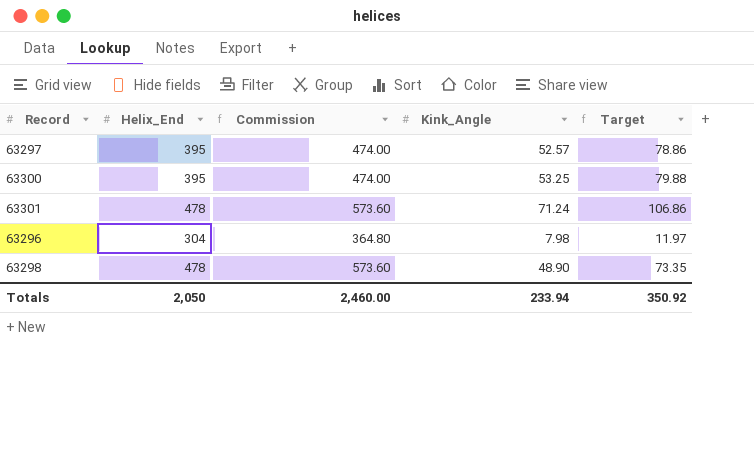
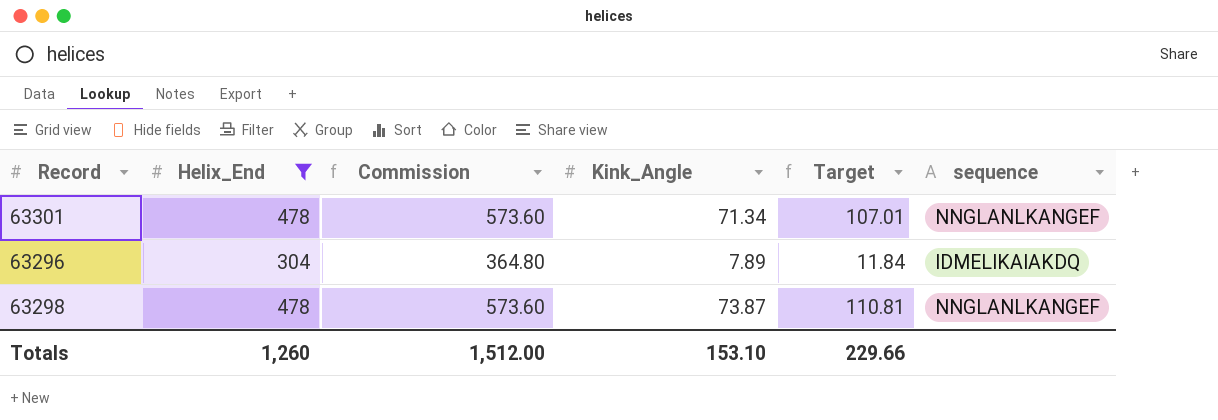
filter: none -> Helix_End != 395
column sequence | position: none -> 6
63301 | Kink_Angle: 71.24 -> 71.34
63301 | Target: 106.86 -> 107.01
63296 | Kink_Angle: 7.98 -> 7.89
63296 | Target: 11.97 -> 11.84
63298 | Kink_Angle: 48.90 -> 73.87
63298 | Target: 73.35 -> 110.81
Totals | Helix_End: 2,050 -> 1,260
Totals | Commission: 2,460.00 -> 1,512.00
Totals | Kink_Angle: 233.94 -> 153.10
Totals | Target: 350.92 -> 229.66

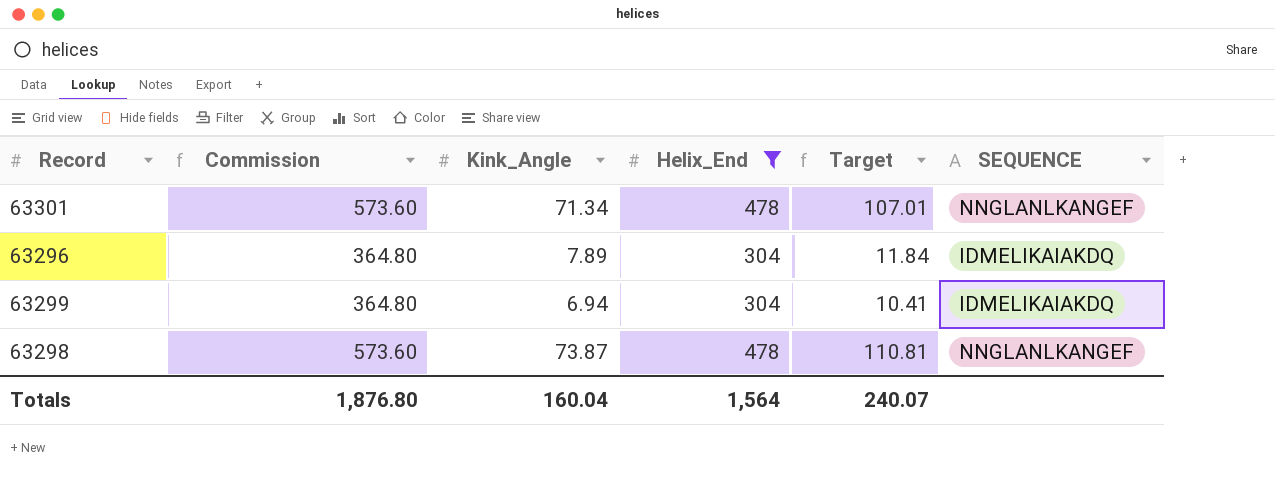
column Helix_End | position: 2 -> 4
column name: sequence -> SEQUENCE
row 63299: none -> 364.80 | 6.94 | 304 | 10.41 | IDMELIKAIAKDQ
Totals | Commission: 1,512.00 -> 1,876.80
Totals | Kink_Angle: 153.10 -> 160.04
Totals | Helix_End: 1,260 -> 1,564
Totals | Target: 229.66 -> 240.07

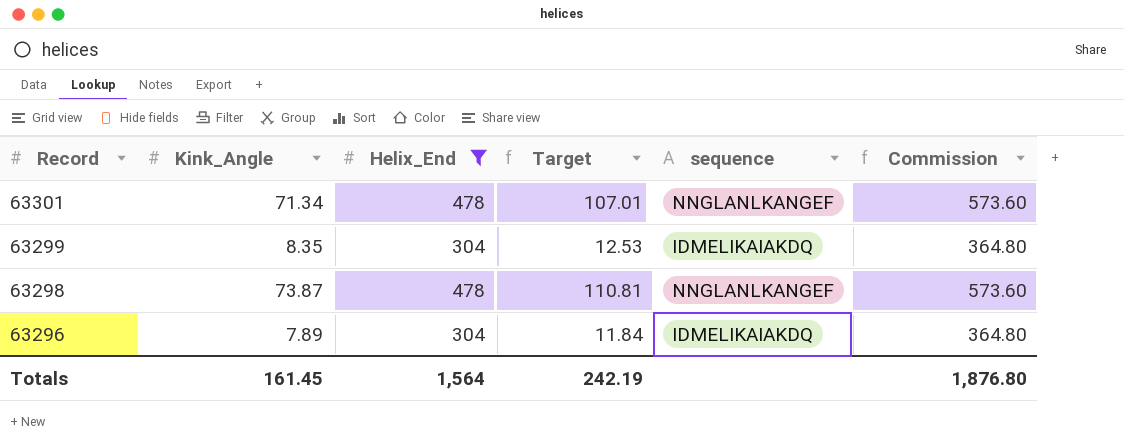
row order: none -> Record descending
column name: SEQUENCE -> sequence
column Commission | position: 2 -> 6
63299 | Kink_Angle: 6.94 -> 8.35
63299 | Target: 10.41 -> 12.53
Totals | Kink_Angle: 160.04 -> 161.45
Totals | Target: 240.07 -> 242.19

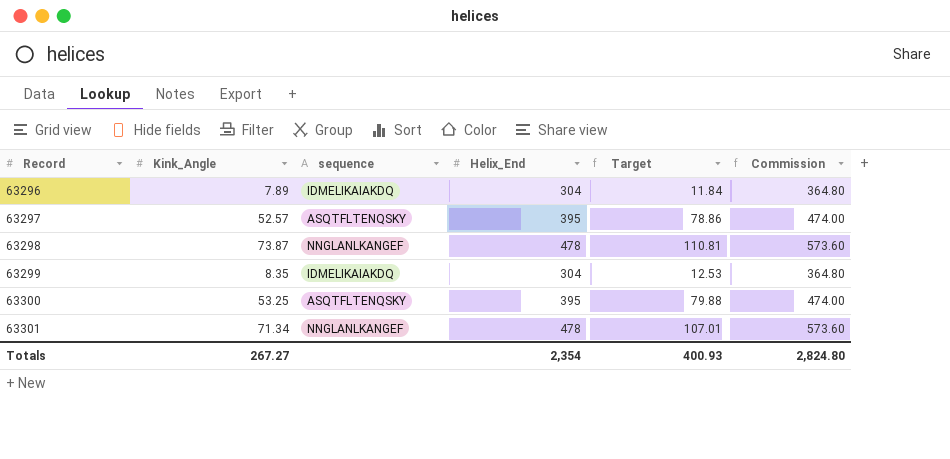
filter: Helix_End != 395 -> none
row order: Record descending -> Record ascending
column sequence | position: 5 -> 3
Totals | Kink_Angle: 161.45 -> 267.27
Totals | Helix_End: 1,564 -> 2,354
Totals | Target: 242.19 -> 400.93
Totals | Commission: 1,876.80 -> 2,824.80

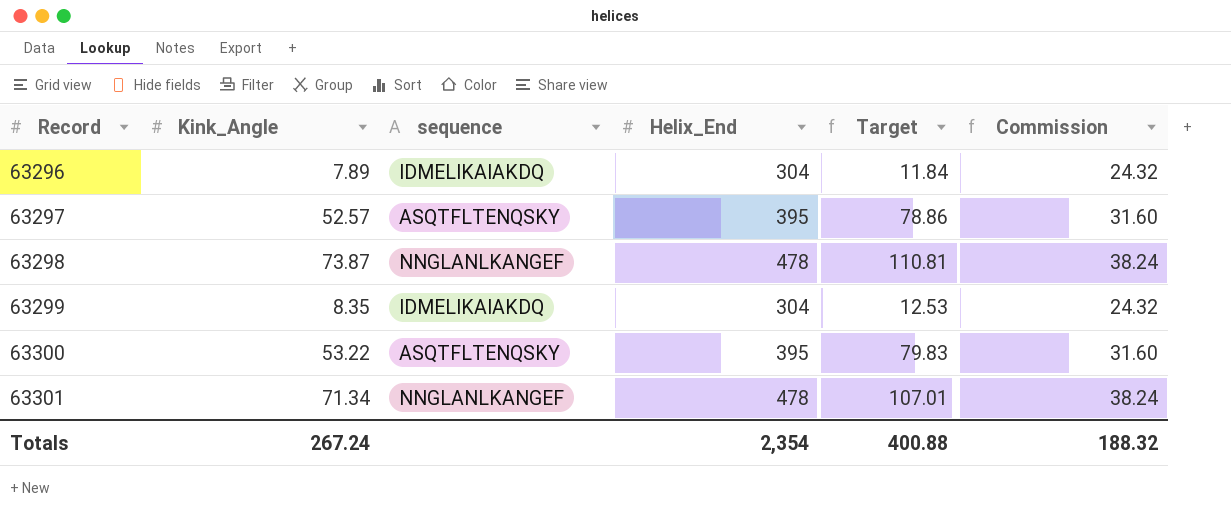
column Commission | formula: [Helix_End] * 1.2 -> [Helix_End] * 0.08
63300 | Kink_Angle: 53.25 -> 53.22
63300 | Target: 79.88 -> 79.83
Totals | Kink_Angle: 267.27 -> 267.24
Totals | Target: 400.93 -> 400.88
Totals | Commission: 2,824.80 -> 188.32

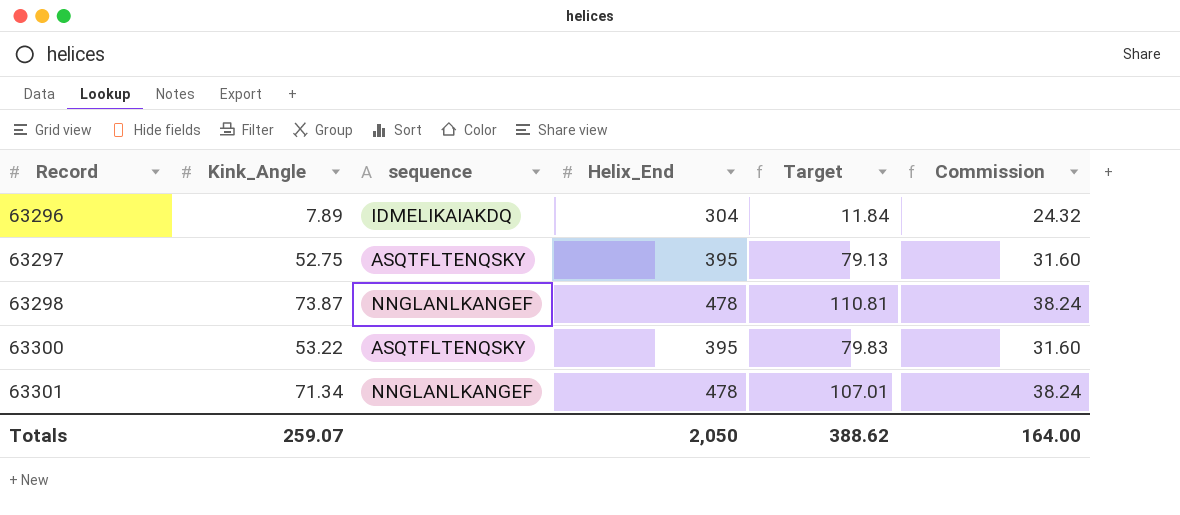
row 63299: 8.35 | IDMELIKAIAKDQ | 304 | 12.53 | 24.32 -> none
63297 | Kink_Angle: 52.57 -> 52.75
63297 | Target: 78.86 -> 79.13
Totals | Kink_Angle: 267.24 -> 259.07
Totals | Helix_End: 2,354 -> 2,050
Totals | Target: 400.88 -> 388.62
Totals | Commission: 188.32 -> 164.00

